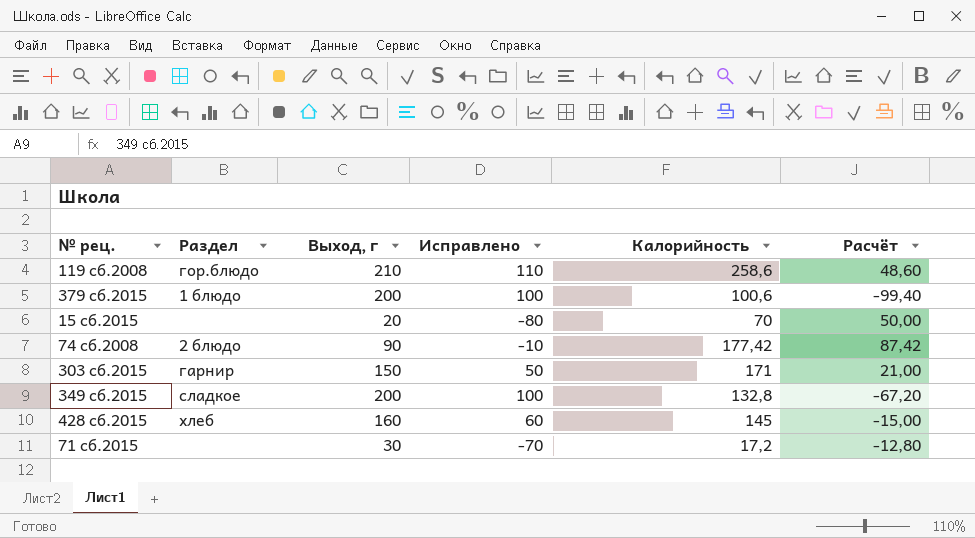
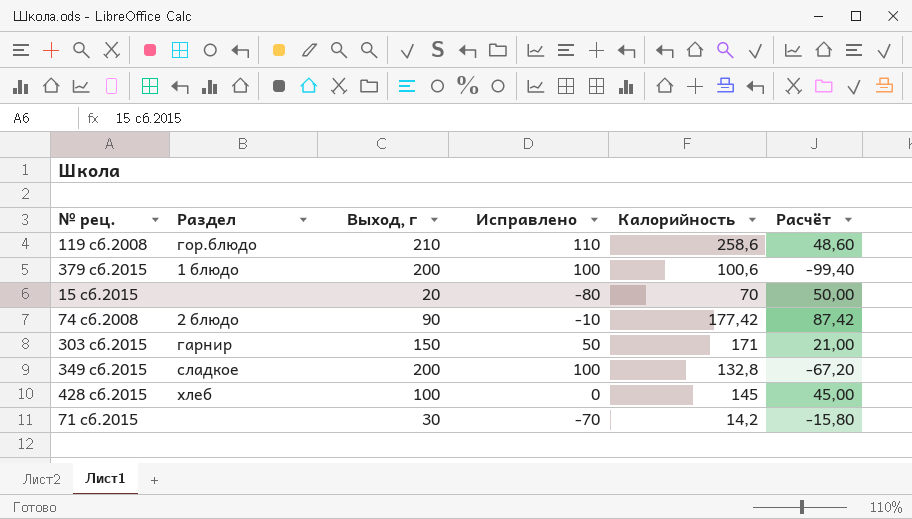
428 сб.2015 | Выход, г: 160 -> 100
428 сб.2015 | Исправлено: 60 -> 0
428 сб.2015 | Расчёт: -15,00 -> 45,00
71 сб.2015 | Калорийность: 17,2 -> 14,2
71 сб.2015 | Расчёт: -12,80 -> -15,80

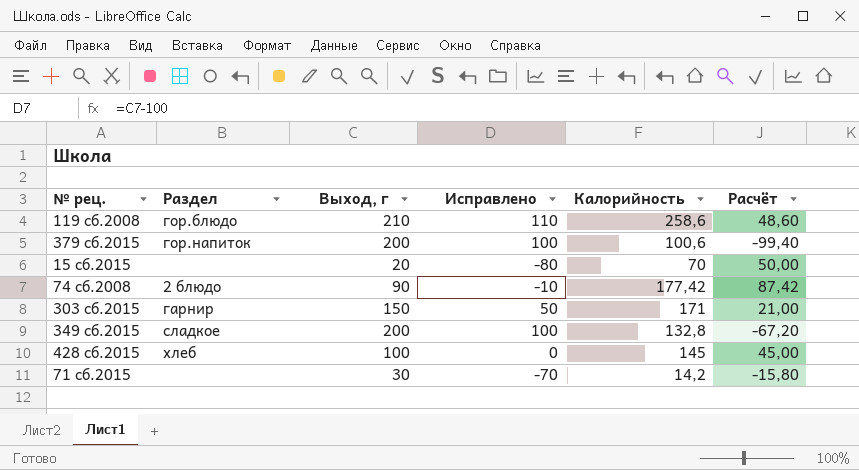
379 сб.2015 | Раздел: 1 блюдо -> гор.напиток

